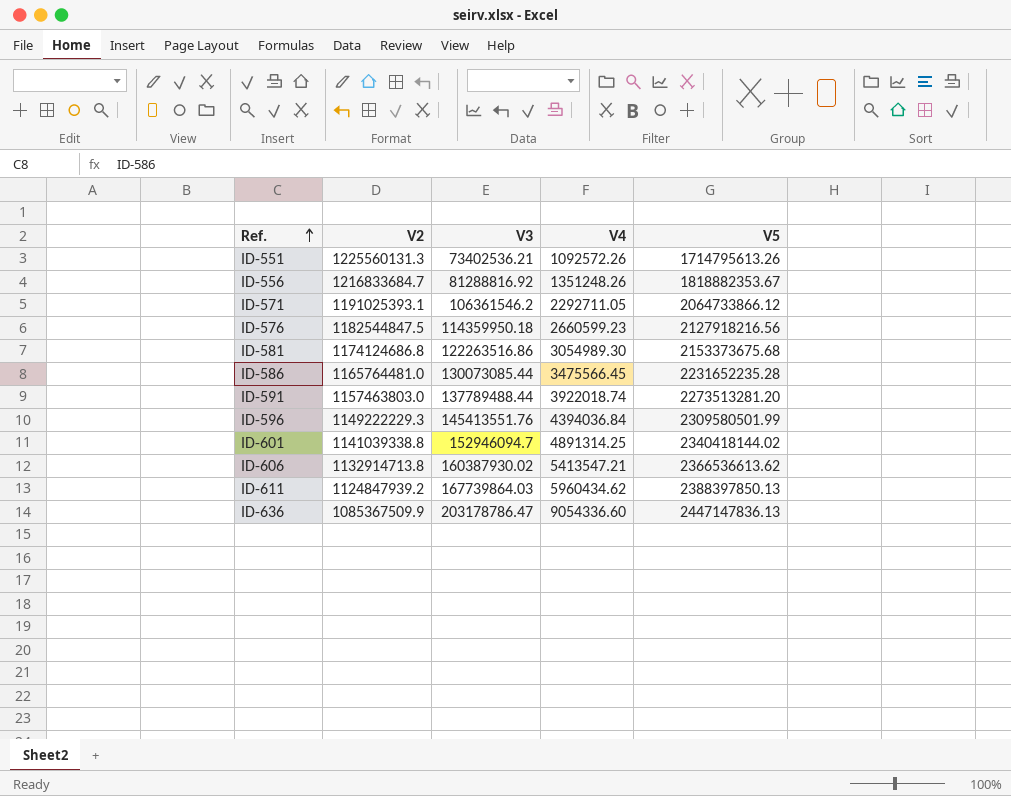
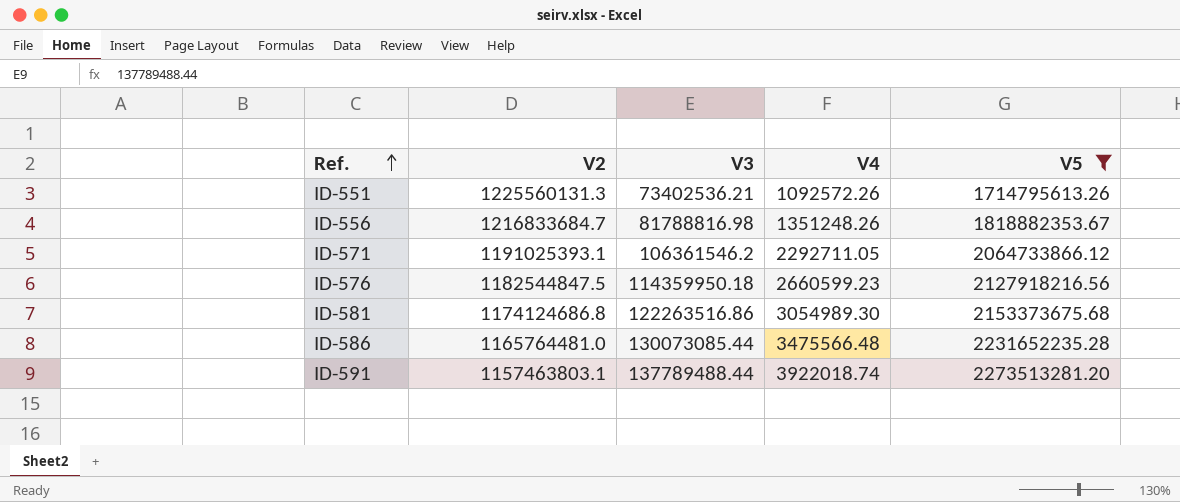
filter: none -> V5 <= 2273513281.20
ID-556 | V3: 81288816.92 -> 81788816.98
ID-586 | V4: 3475566.45 -> 3475566.48
ID-591 | V2: 1157463803.0 -> 1157463803.1

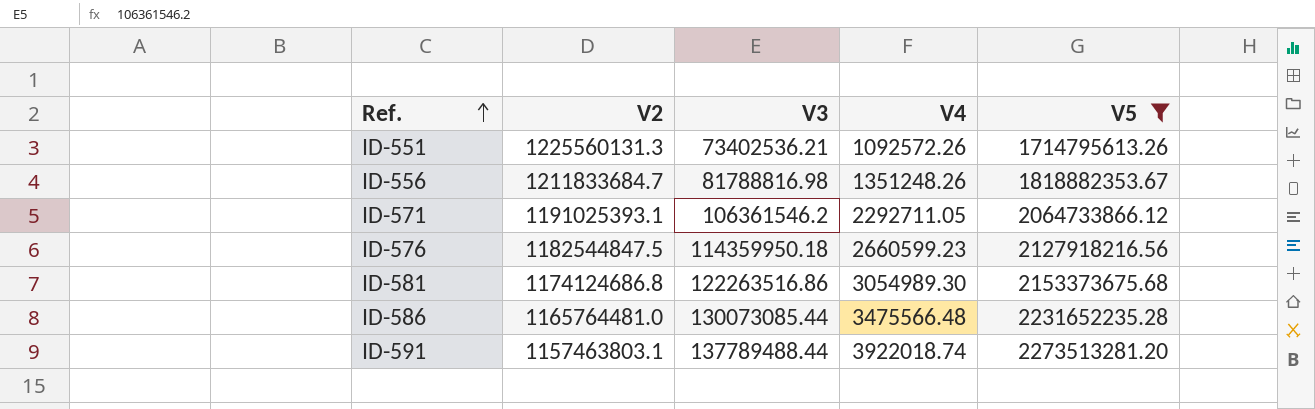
ID-556 | V2: 1216833684.7 -> 1211833684.7

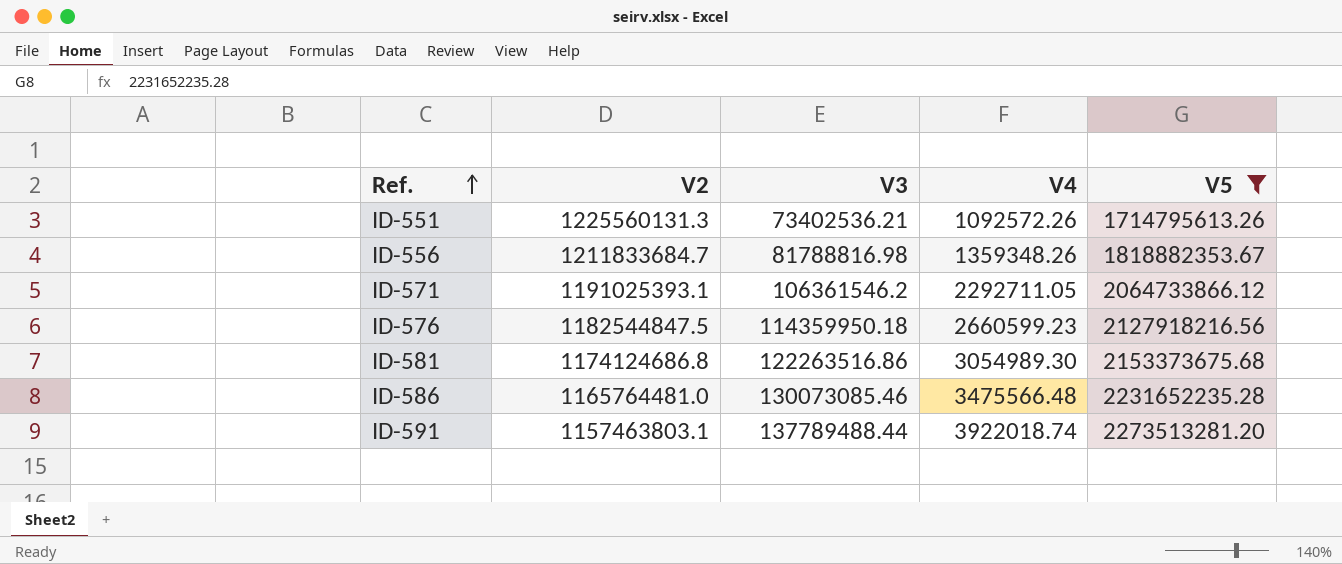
ID-556 | V4: 1351248.26 -> 1359348.26
ID-586 | V3: 130073085.44 -> 130073085.46

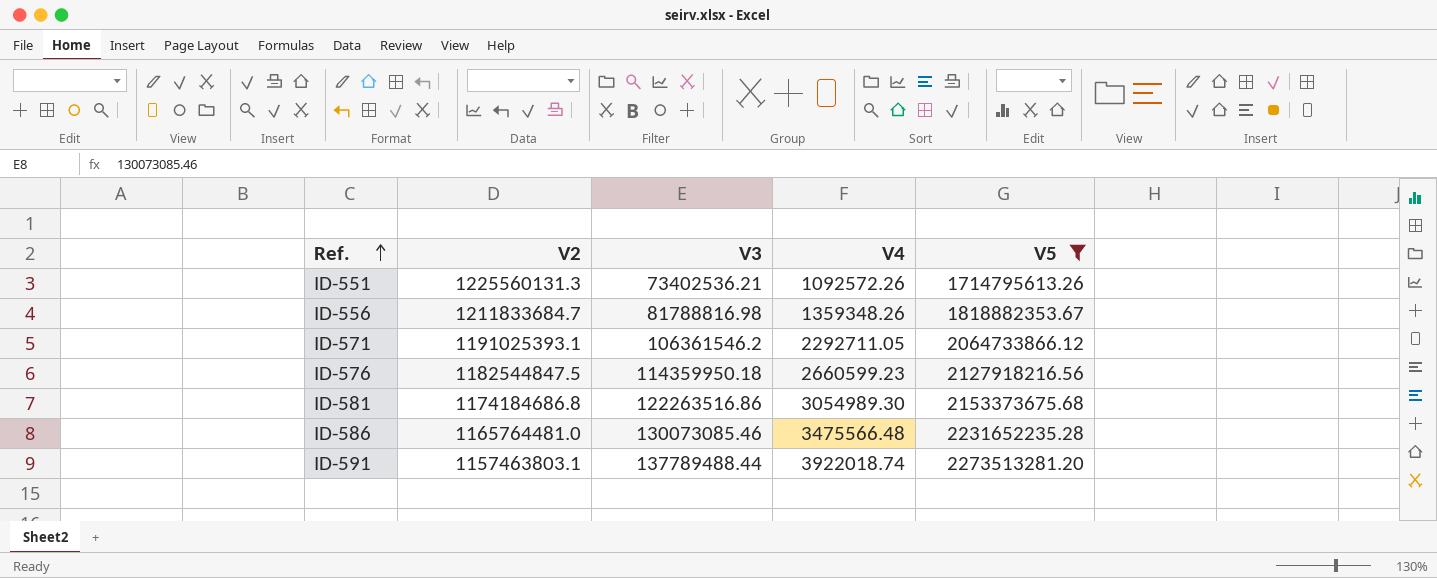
ID-581 | V2: 1174124686.8 -> 1174184686.8

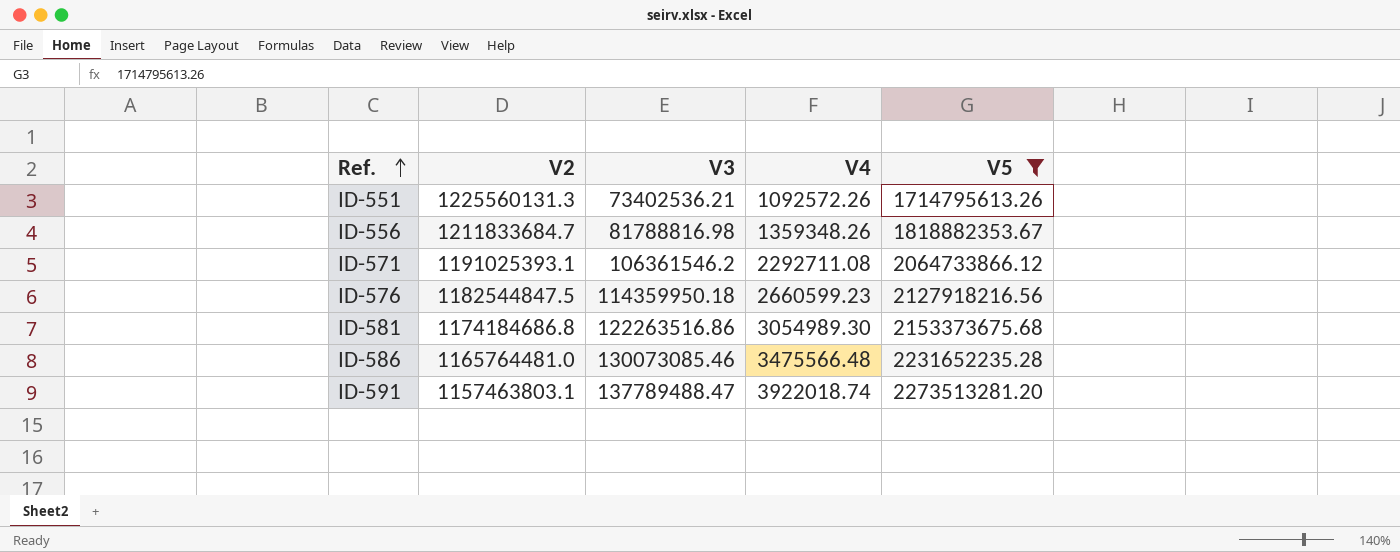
ID-571 | V4: 2292711.05 -> 2292711.08
ID-591 | V3: 137789488.44 -> 137789488.47

